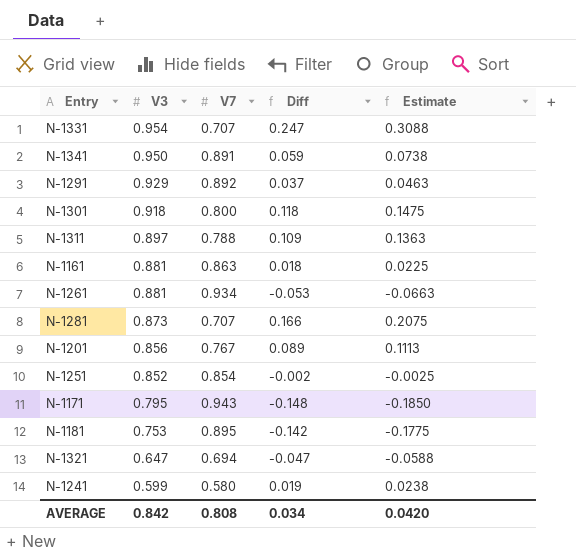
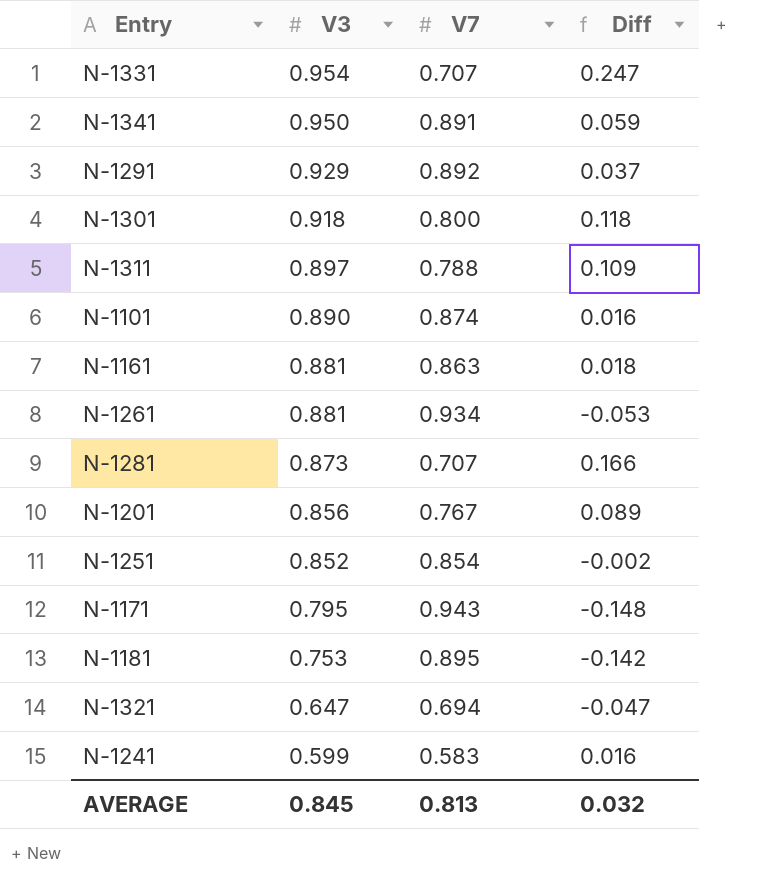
column Estimate | formula: [Diff] * 1.25 -> none
row N-1101: none -> 0.890 | 0.874 | 0.016
N-1241 | V7: 0.580 -> 0.583
N-1241 | Diff: 0.019 -> 0.016
AVERAGE | V3: 0.842 -> 0.845
AVERAGE | V7: 0.808 -> 0.813
AVERAGE | Diff: 0.034 -> 0.032

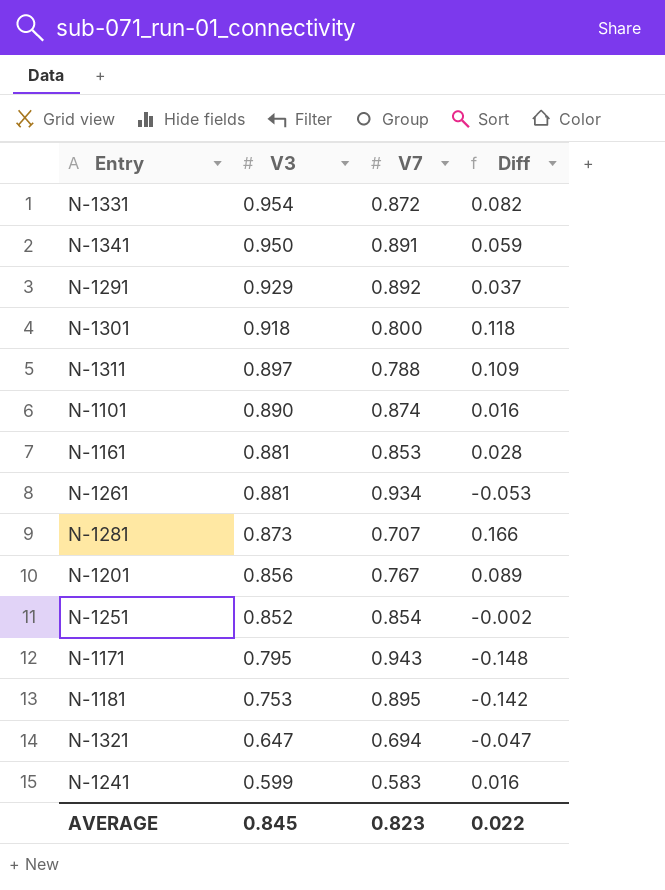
N-1331 | V7: 0.707 -> 0.872
N-1331 | Diff: 0.247 -> 0.082
N-1161 | V7: 0.863 -> 0.853
N-1161 | Diff: 0.018 -> 0.028
AVERAGE | V7: 0.813 -> 0.823
AVERAGE | Diff: 0.032 -> 0.022

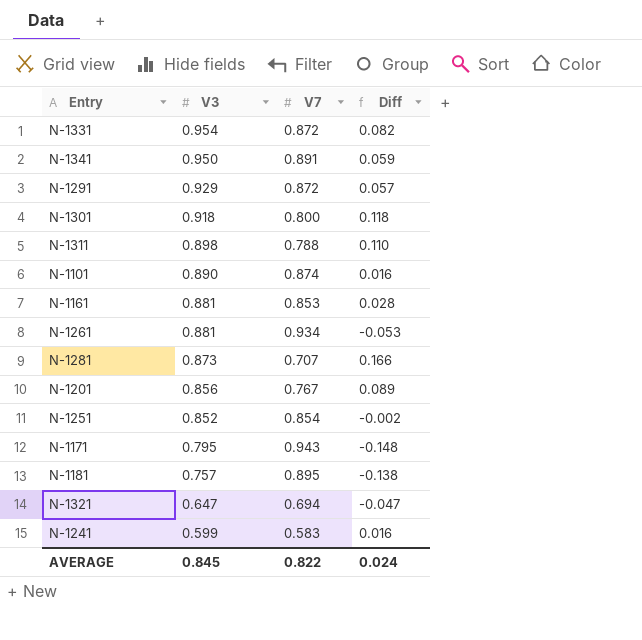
N-1291 | V7: 0.892 -> 0.872
N-1291 | Diff: 0.037 -> 0.057
N-1311 | V3: 0.897 -> 0.898
N-1311 | Diff: 0.109 -> 0.110
N-1181 | V3: 0.753 -> 0.757
N-1181 | Diff: -0.142 -> -0.138
AVERAGE | V7: 0.823 -> 0.822
AVERAGE | Diff: 0.022 -> 0.024

